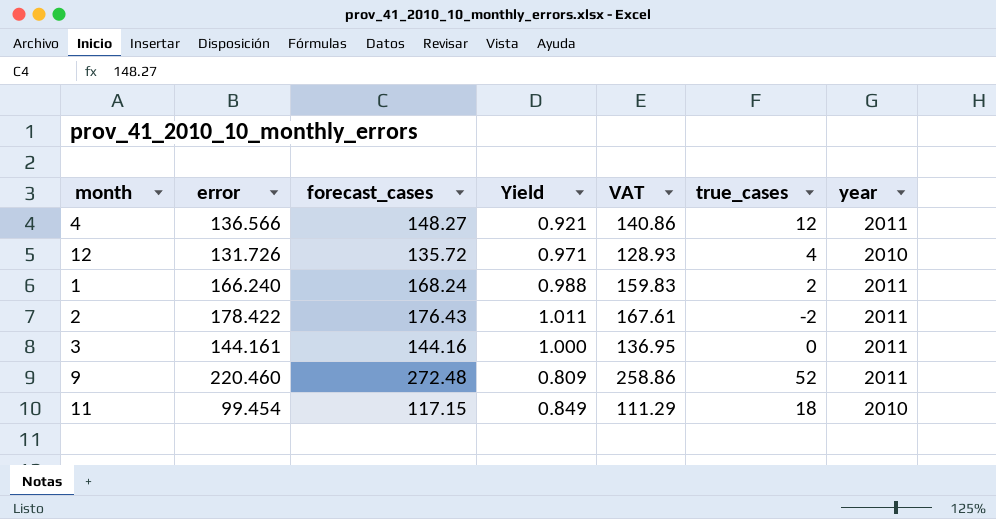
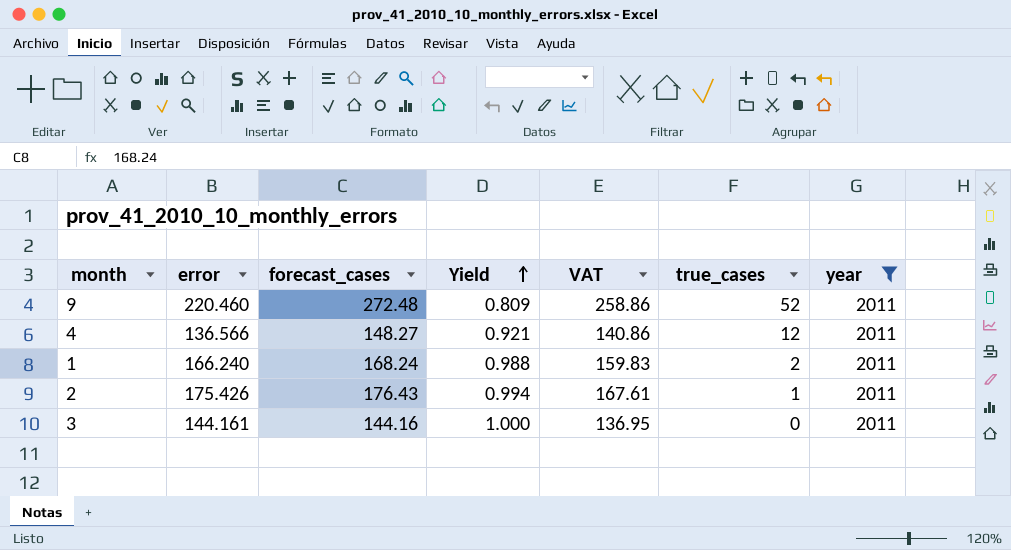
filter: none -> year = 2011
row order: none -> Yield ascending
2 | error: 178.422 -> 175.426
2 | Yield: 1.011 -> 0.994
2 | true_cases: -2 -> 1

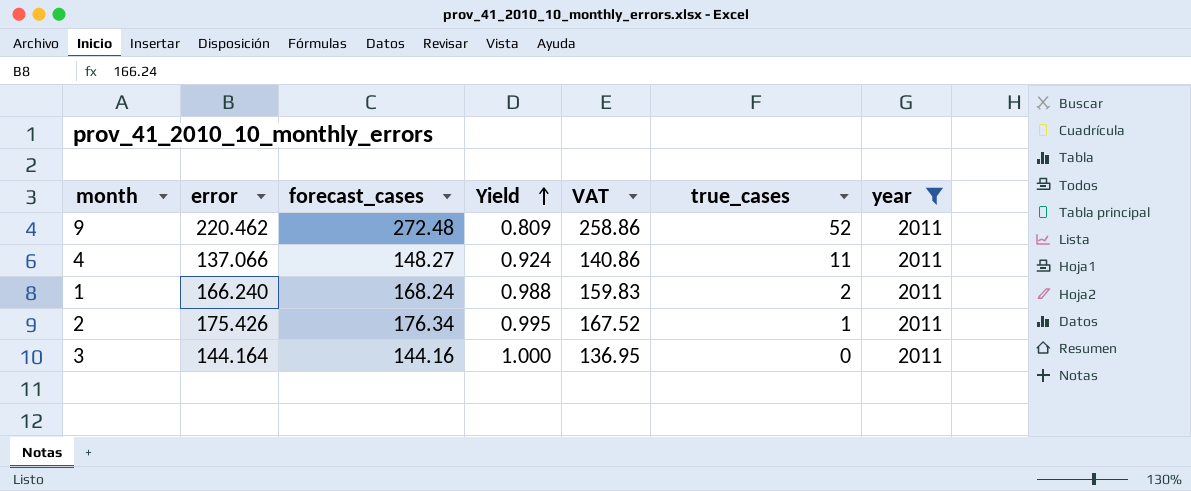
9 | error: 220.460 -> 220.462
4 | error: 136.566 -> 137.066
4 | Yield: 0.921 -> 0.924
4 | true_cases: 12 -> 11
2 | forecast_cases: 176.43 -> 176.34
2 | Yield: 0.994 -> 0.995
2 | VAT: 167.61 -> 167.52
3 | error: 144.161 -> 144.164

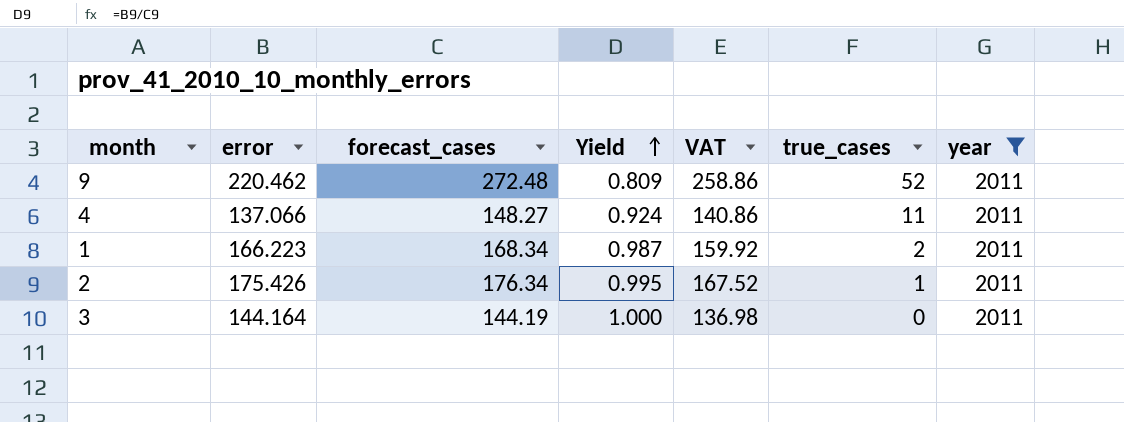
1 | error: 166.240 -> 166.223
1 | forecast_cases: 168.24 -> 168.34
1 | Yield: 0.988 -> 0.987
1 | VAT: 159.83 -> 159.92
3 | forecast_cases: 144.16 -> 144.19
3 | VAT: 136.95 -> 136.98

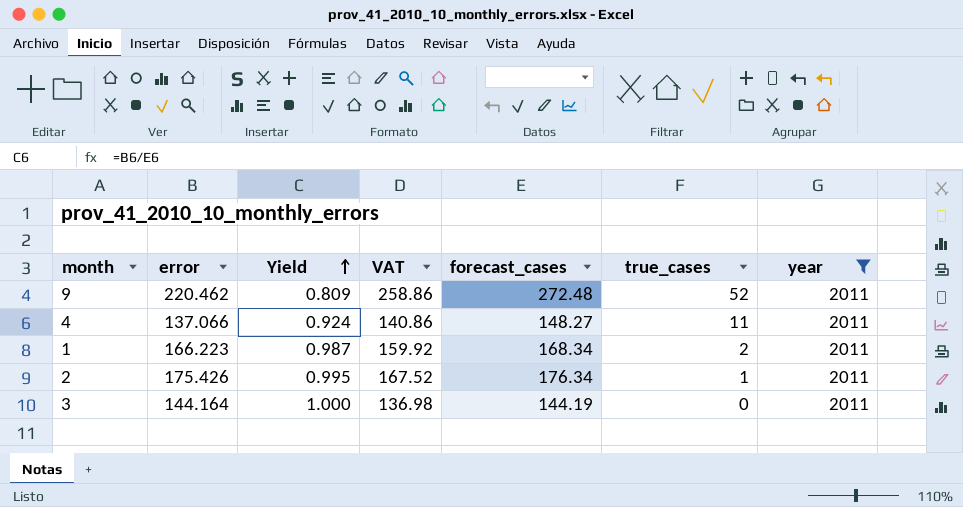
column forecast_cases | position: 3 -> 5

